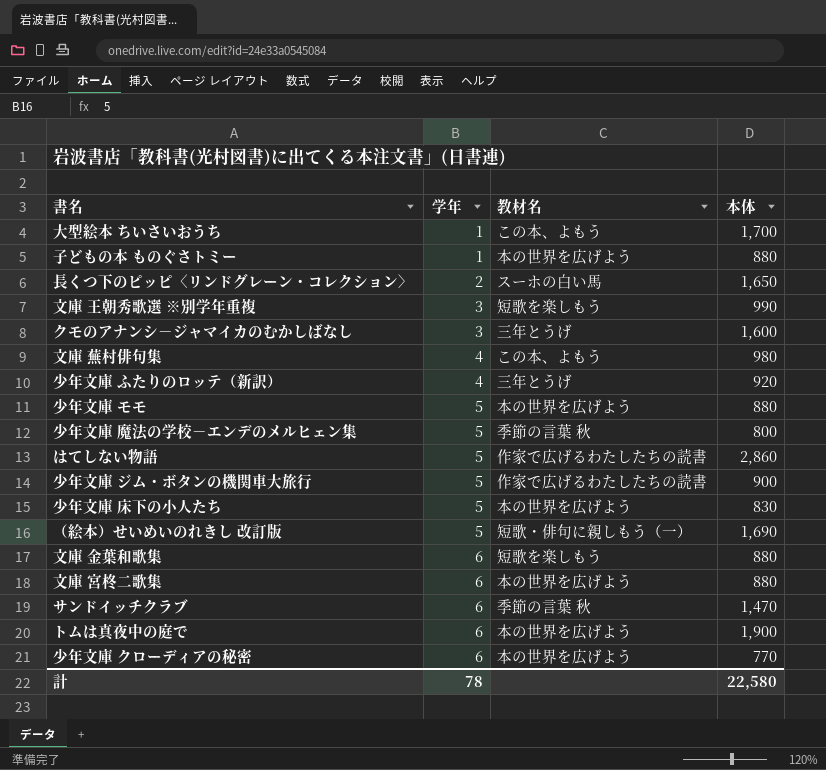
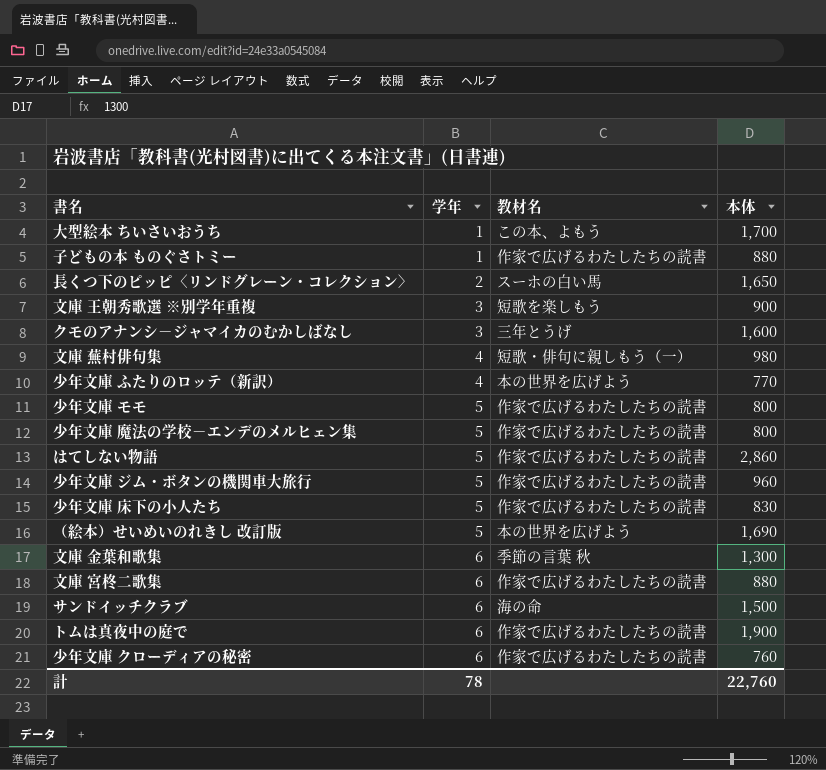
子どもの本 ものぐさトミー | 教材名: 本の世界を広げよう -> 作家で広げるわたしたちの読書
文庫 王朝秀歌選 ※別学年重複 | 本体: 990 -> 900
文庫 蕪村俳句集 | 教材名: この本、よもう -> 短歌・俳句に親しもう（一）
少年文庫 ふたりのロッテ（新訳） | 教材名: 三年とうげ -> 本の世界を広げよう
少年文庫 ふたりのロッテ（新訳） | 本体: 920 -> 770
少年文庫 モモ | 教材名: 本の世界を広げよう -> 作家で広げるわたしたちの読書
少年文庫 モモ | 本体: 880 -> 800
少年文庫 魔法の学校－エンデのメルヒェン集 | 教材名: 季節の言葉 秋 -> 作家で広げるわたしたちの読書
少年文庫 ジム・ボタンの機関車大旅行 | 本体: 900 -> 960
少年文庫 床下の小人たち | 教材名: 本の世界を広げよう -> 作家で広げるわたしたちの読書
（絵本）せいめいのれきし 改訂版 | 教材名: 短歌・俳句に親しもう（一） -> 本の世界を広げよう
文庫 金葉和歌集 | 教材名: 短歌を楽しもう -> 季節の言葉 秋
文庫 金葉和歌集 | 本体: 880 -> 1,300
文庫 宮柊二歌集 | 教材名: 本の世界を広げよう -> 作家で広げるわたしたちの読書
サンドイッチクラブ | 教材名: 季節の言葉 秋 -> 海の命
サンドイッチクラブ | 本体: 1,470 -> 1,500
トムは真夜中の庭で | 教材名: 本の世界を広げよう -> 作家で広げるわたしたちの読書
少年文庫 クローディアの秘密 | 教材名: 本の世界を広げよう -> 作家で広げるわたしたちの読書
少年文庫 クローディアの秘密 | 本体: 770 -> 760
計 | 本体: 22,580 -> 22,760

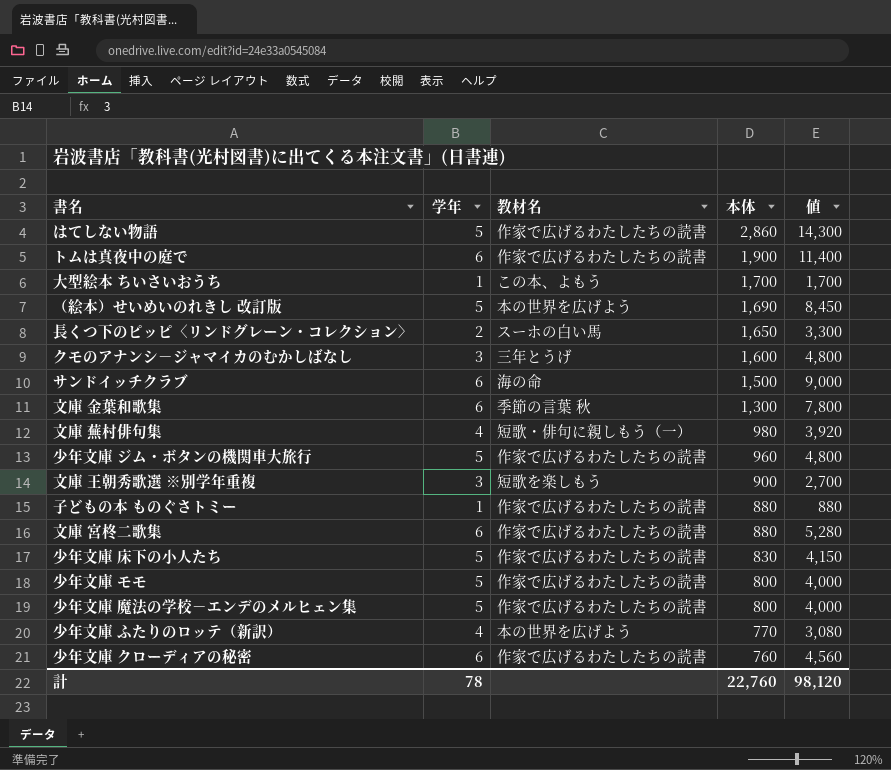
row order: 学年 ascending -> 本体 descending
column 値 | formula: none -> [学年] * [本体]

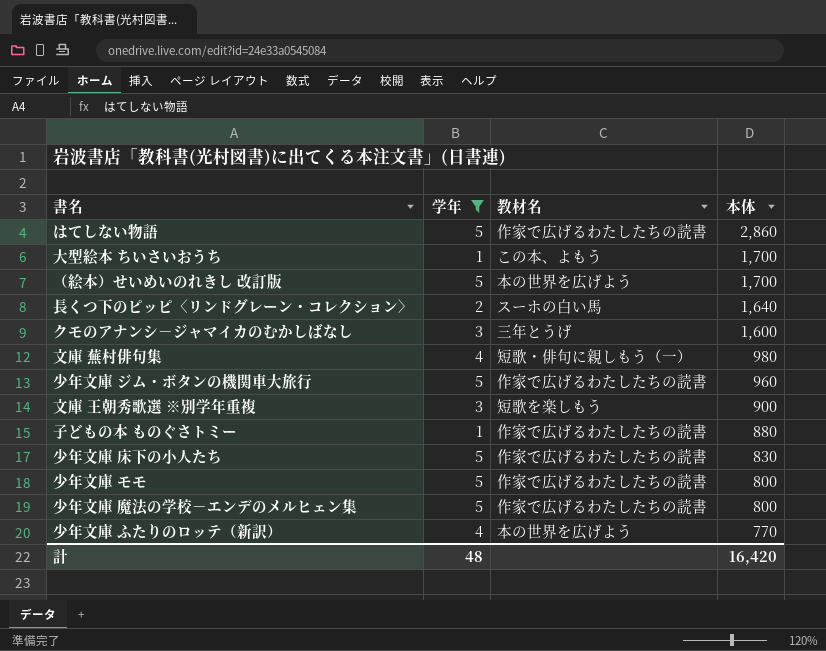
filter: none -> 学年 != 6
column 値 | formula: [学年] * [本体] -> none
（絵本）せいめいのれきし 改訂版 | 本体: 1,690 -> 1,700
長くつ下のピッピ〈リンドグレーン・コレクション〉 | 本体: 1,650 -> 1,640
計 | 学年: 78 -> 48
計 | 本体: 22,760 -> 16,420

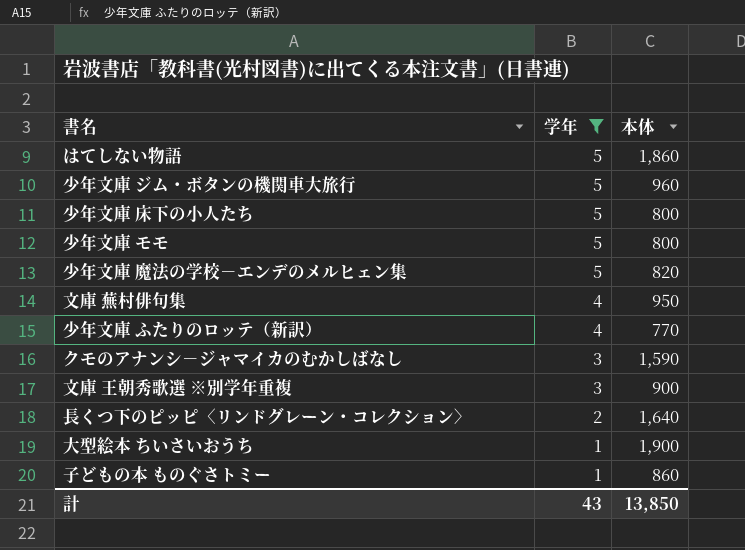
row order: 本体 descending -> 学年 descending
column 教材名 | position: 3 -> none
row （絵本）せいめいのれきし 改訂版: 5 | 本の世界を広げよう | 1,700 -> none
はてしない物語 | 本体: 2,860 -> 1,860
少年文庫 床下の小人たち | 本体: 830 -> 800
少年文庫 魔法の学校－エンデのメルヒェン集 | 本体: 800 -> 820
文庫 蕪村俳句集 | 本体: 980 -> 950
クモのアナンシ－ジャマイカのむかしばなし | 本体: 1,600 -> 1,590
大型絵本 ちいさいおうち | 本体: 1,700 -> 1,900
子どもの本 ものぐさトミー | 本体: 880 -> 860
計 | 学年: 48 -> 43
計 | 本体: 16,420 -> 13,850

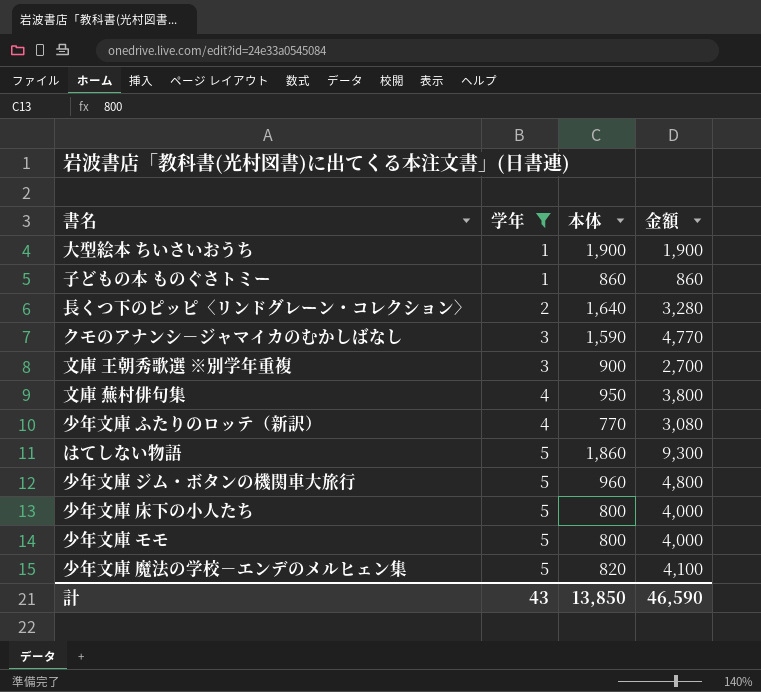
row order: 学年 descending -> 学年 ascending
column 金額 | formula: none -> [学年] * [本体]

